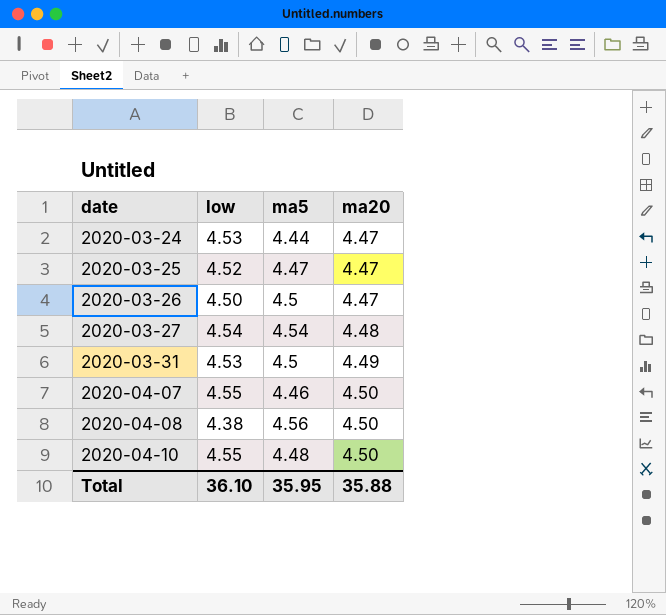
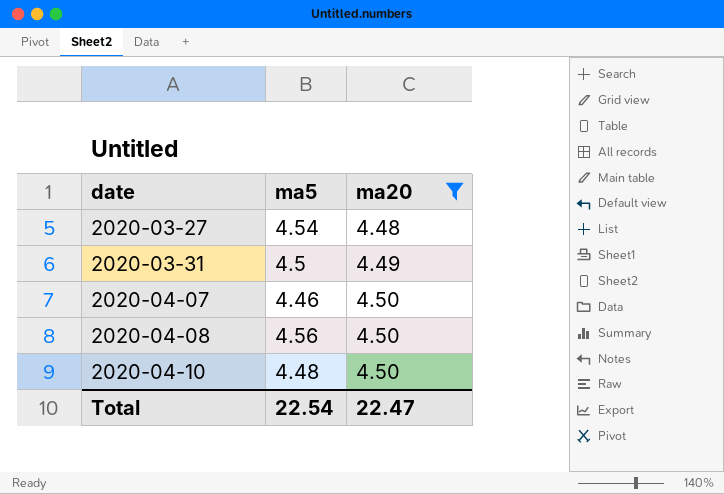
filter: none -> ma20 != 4.47
column low | position: 2 -> none
Total | ma5: 35.95 -> 22.54
Total | ma20: 35.88 -> 22.47

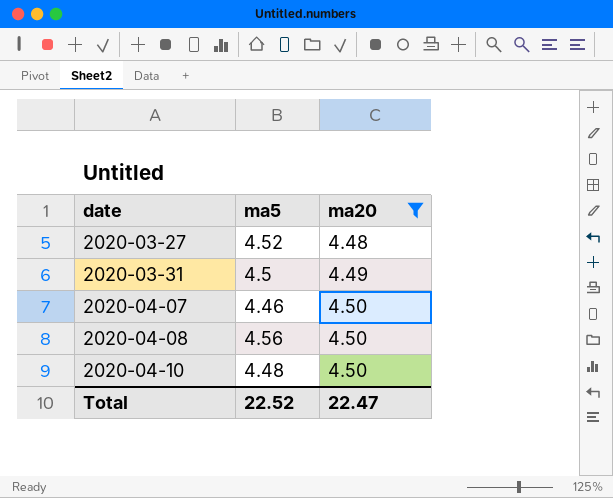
2020-03-27 | ma5: 4.54 -> 4.52
Total | ma5: 22.54 -> 22.52

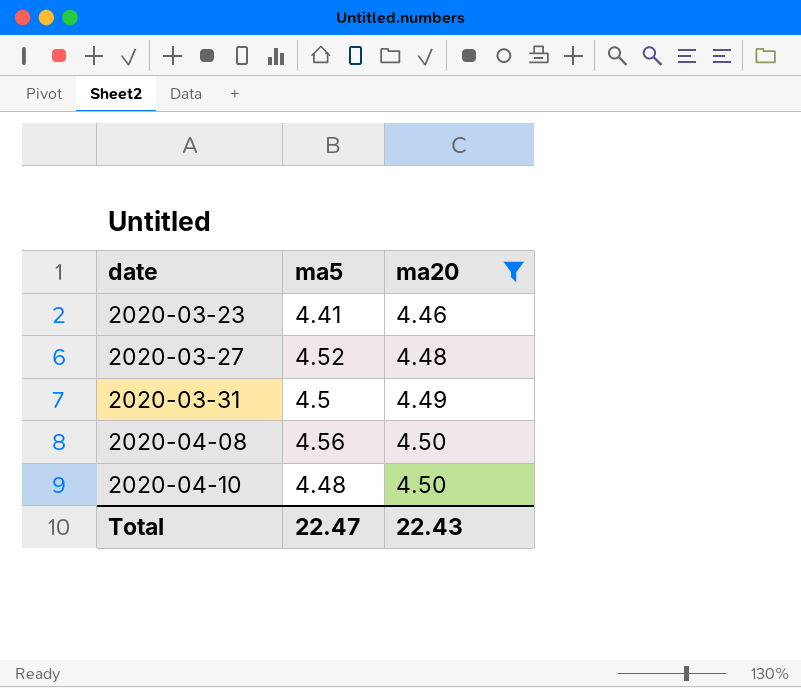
row 2020-04-07: 4.46 | 4.50 -> none
row 2020-03-23: none -> 4.41 | 4.46
Total | ma5: 22.52 -> 22.47
Total | ma20: 22.47 -> 22.43

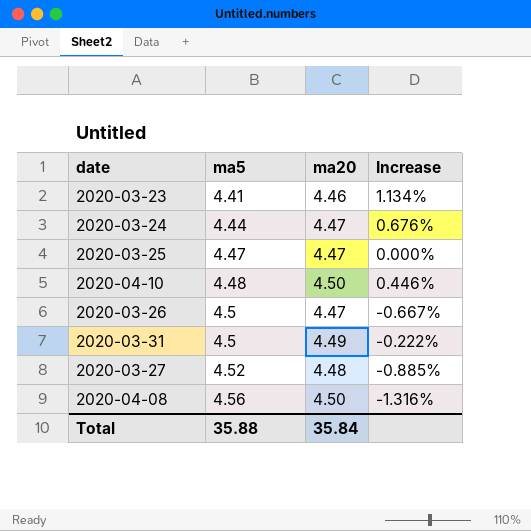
filter: ma20 != 4.47 -> none
row order: date ascending -> ma5 ascending
column Increase | formula: none -> ([ma20] - [ma5]) / [ma5]
Total | ma5: 22.47 -> 35.88
Total | ma20: 22.43 -> 35.84

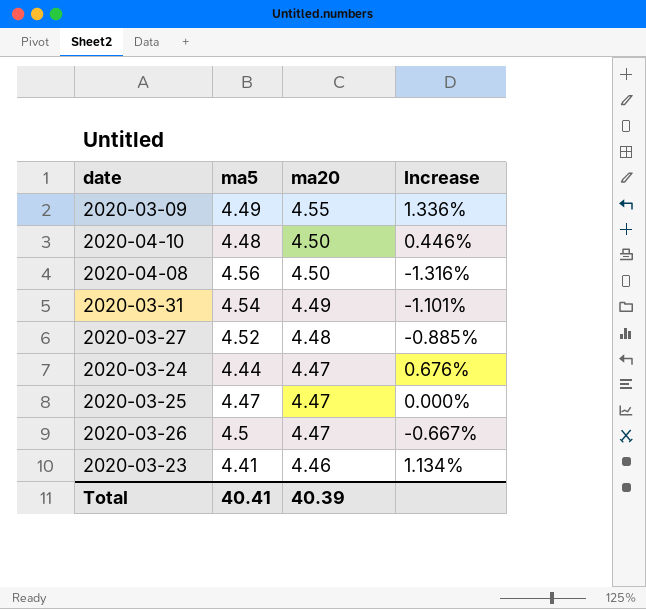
row order: ma5 ascending -> ma20 descending
row 2020-03-09: none -> 4.49 | 4.55 | 1.336%
2020-03-31 | ma5: 4.5 -> 4.54
2020-03-31 | Increase: -0.222% -> -1.101%
Total | ma5: 35.88 -> 40.41
Total | ma20: 35.84 -> 40.39

